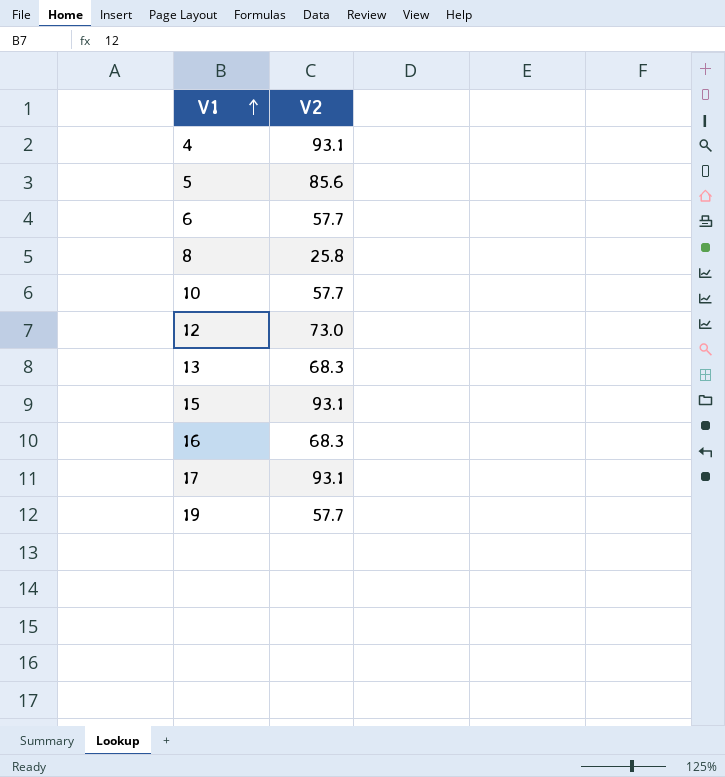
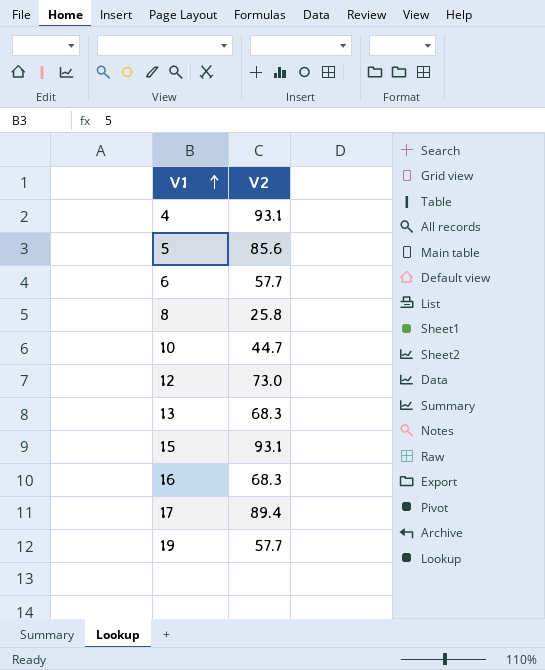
10 | V2: 57.7 -> 44.7
17 | V2: 93.1 -> 89.4

